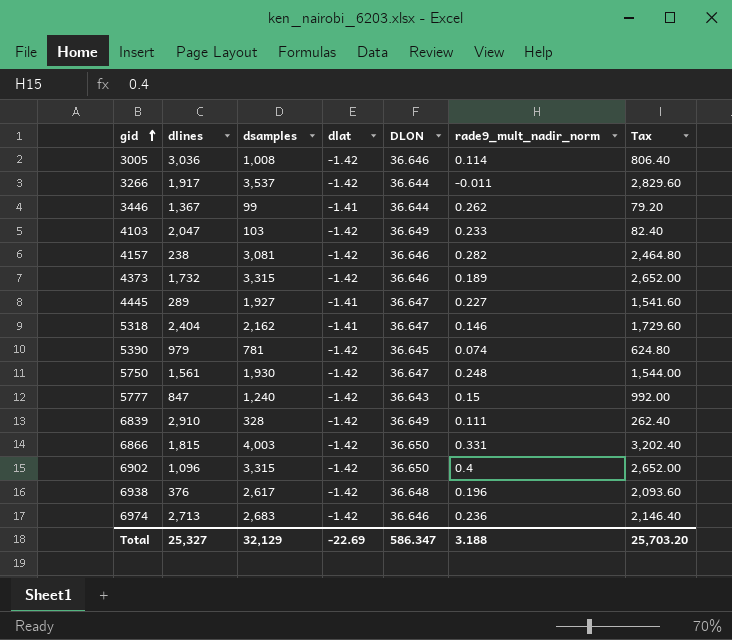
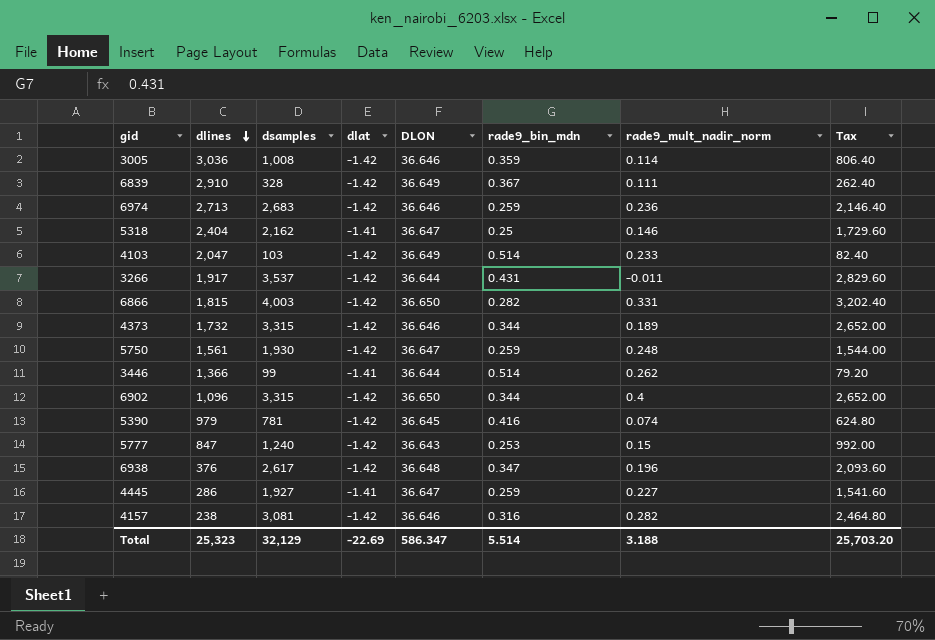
row order: gid ascending -> dlines descending
column rade9_bin_mdn | position: none -> 6
3446 | dlines: 1,367 -> 1,366
4445 | dlines: 289 -> 286
Total | dlines: 25,327 -> 25,323

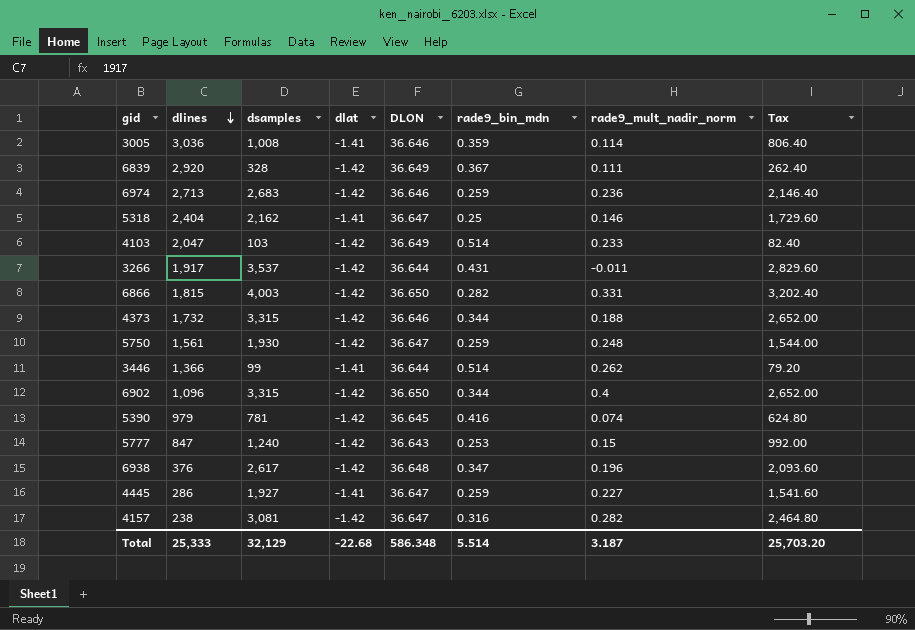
3005 | dlat: -1.42 -> -1.41
6839 | dlines: 2,910 -> 2,920
4373 | rade9_mult_nadir_norm: 0.189 -> 0.188
4157 | DLON: 36.646 -> 36.647
Total | dlines: 25,323 -> 25,333
Total | dlat: -22.69 -> -22.68
Total | DLON: 586.347 -> 586.348
Total | rade9_mult_nadir_norm: 3.188 -> 3.187

